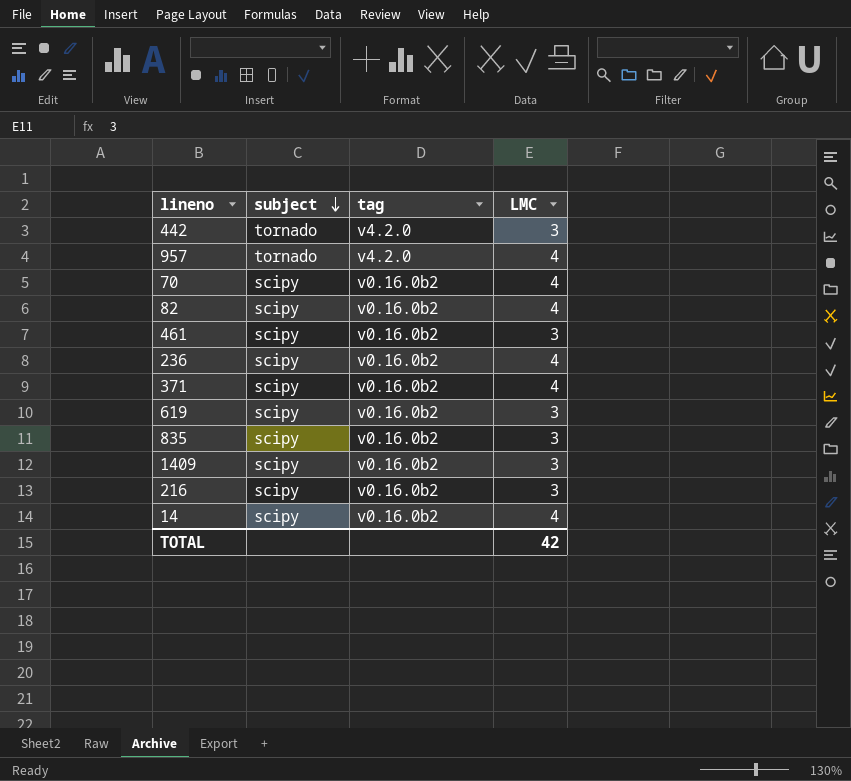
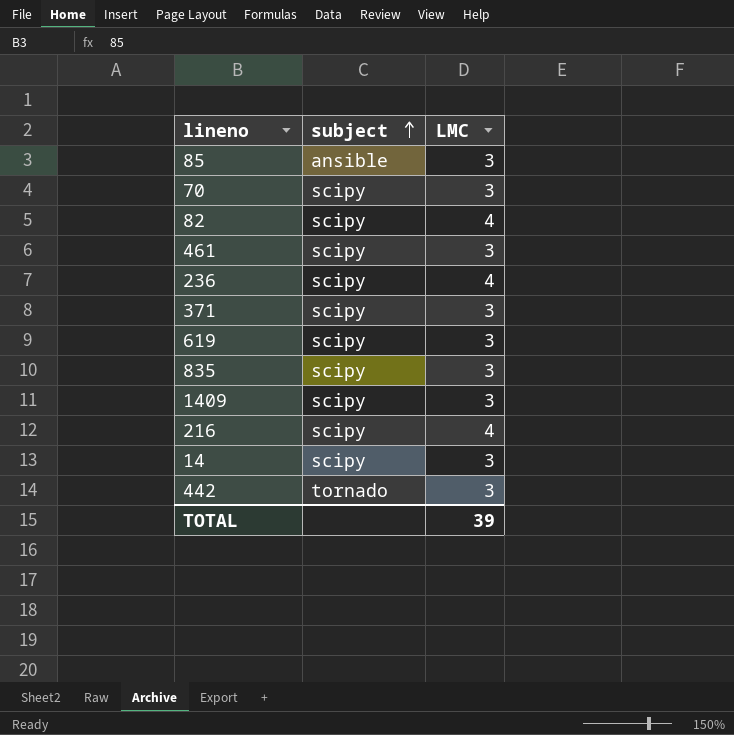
row order: subject descending -> subject ascending
column tag | position: 3 -> none
row 957: tornado | v4.2.0 | 4 -> none
row 85: none -> ansible | 3
70 | LMC: 4 -> 3
371 | LMC: 4 -> 3
216 | LMC: 3 -> 4
14 | LMC: 4 -> 3
TOTAL | LMC: 42 -> 39

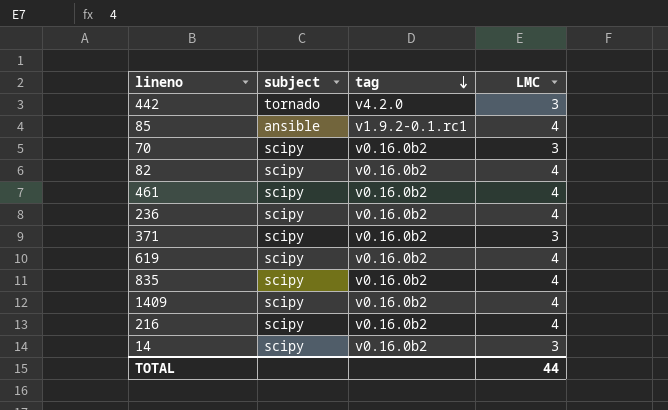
row order: subject ascending -> tag descending
column tag | position: none -> 3
85 | LMC: 3 -> 4
461 | LMC: 3 -> 4
619 | LMC: 3 -> 4
835 | LMC: 3 -> 4
1409 | LMC: 3 -> 4
TOTAL | LMC: 39 -> 44

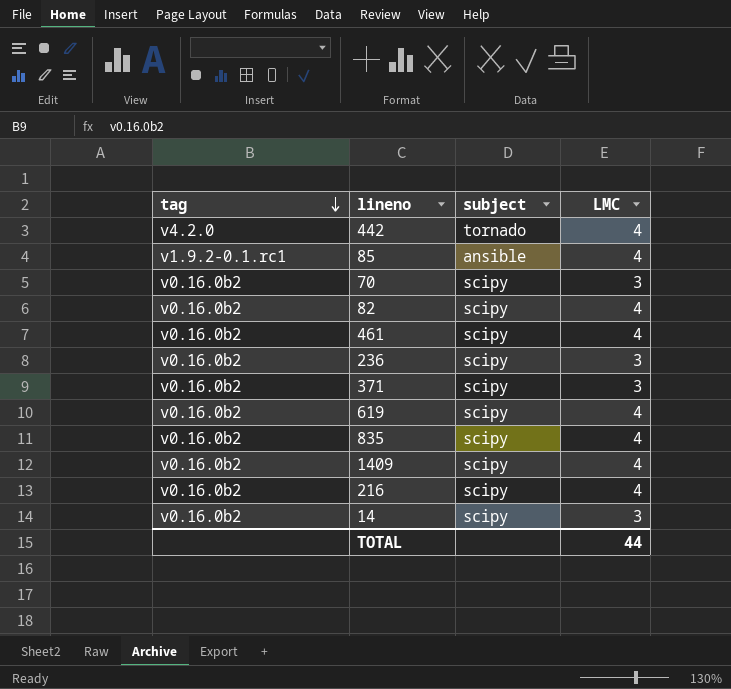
column tag | position: 3 -> 1
442 | LMC: 3 -> 4
236 | LMC: 4 -> 3

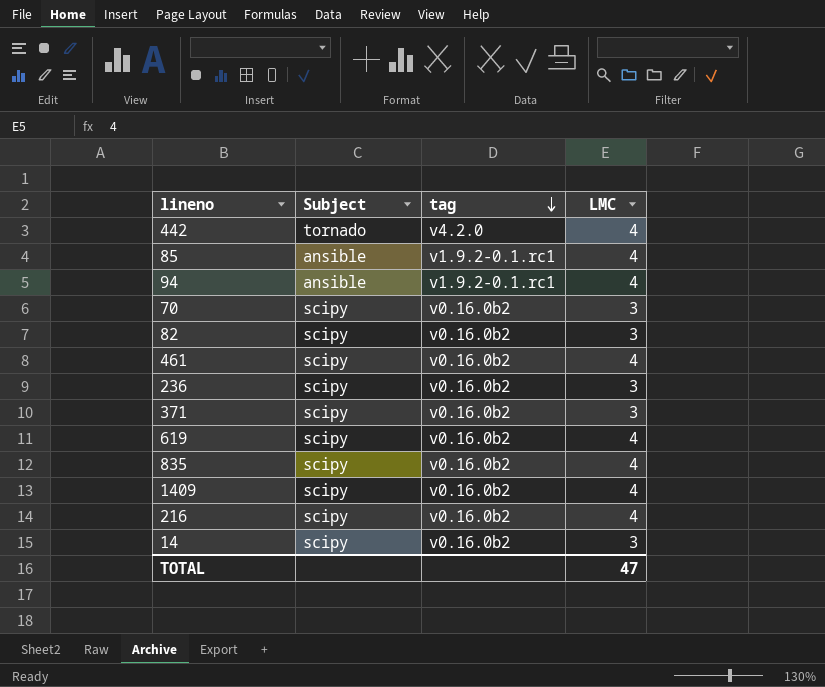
column name: subject -> Subject
column tag | position: 1 -> 3
row 94: none -> ansible | v1.9.2-0.1.rc1 | 4
82 | LMC: 4 -> 3
TOTAL | LMC: 44 -> 47

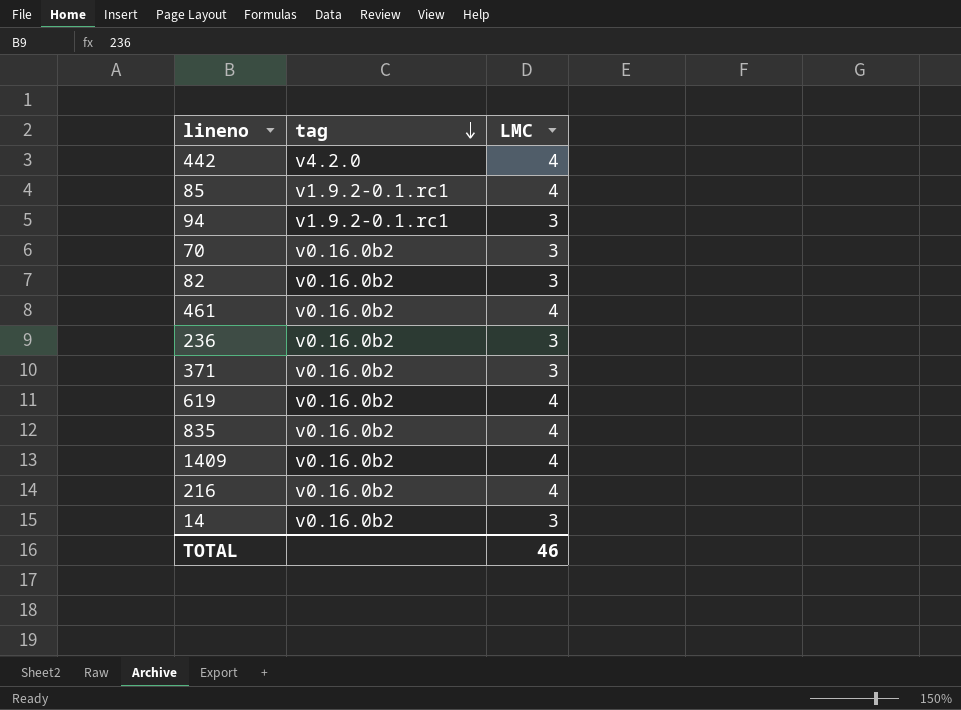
column Subject | position: 2 -> none
94 | LMC: 4 -> 3
TOTAL | LMC: 47 -> 46

